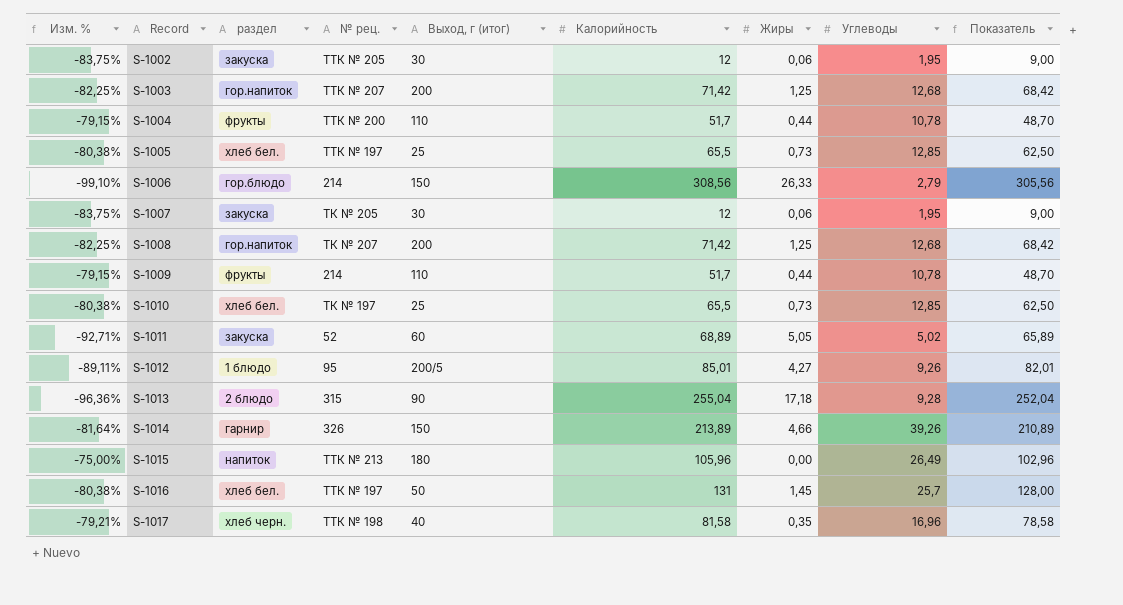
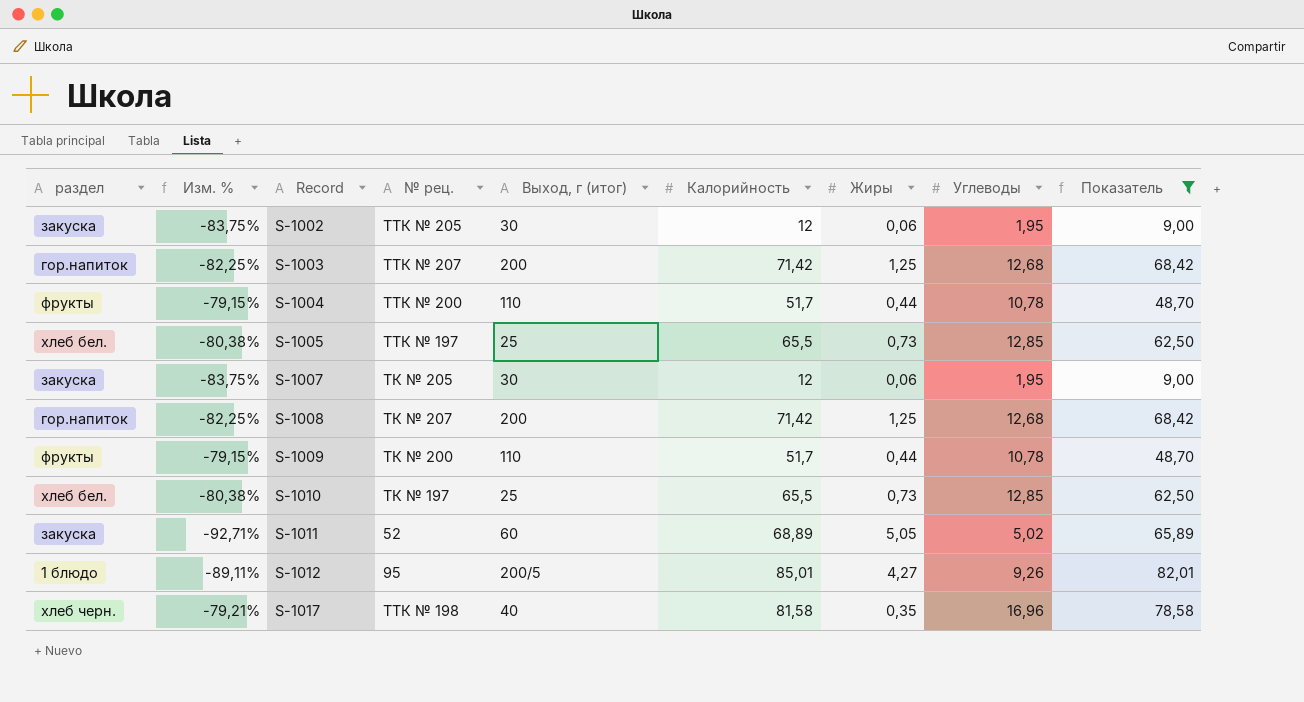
filter: none -> Показатель <= 82,01
column раздел | position: 3 -> 1
S-1009 | № рец.: 214 -> ТК № 200

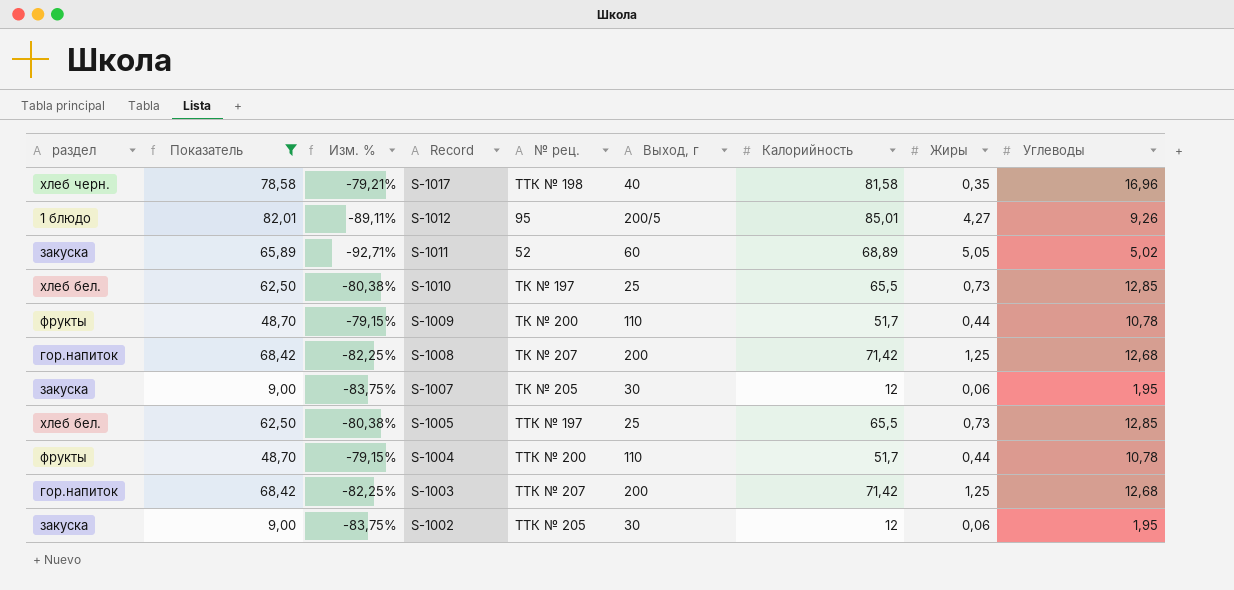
row order: Record ascending -> Record descending
column Показатель | position: 9 -> 2
column name: Выход, г (итог) -> Выход, г

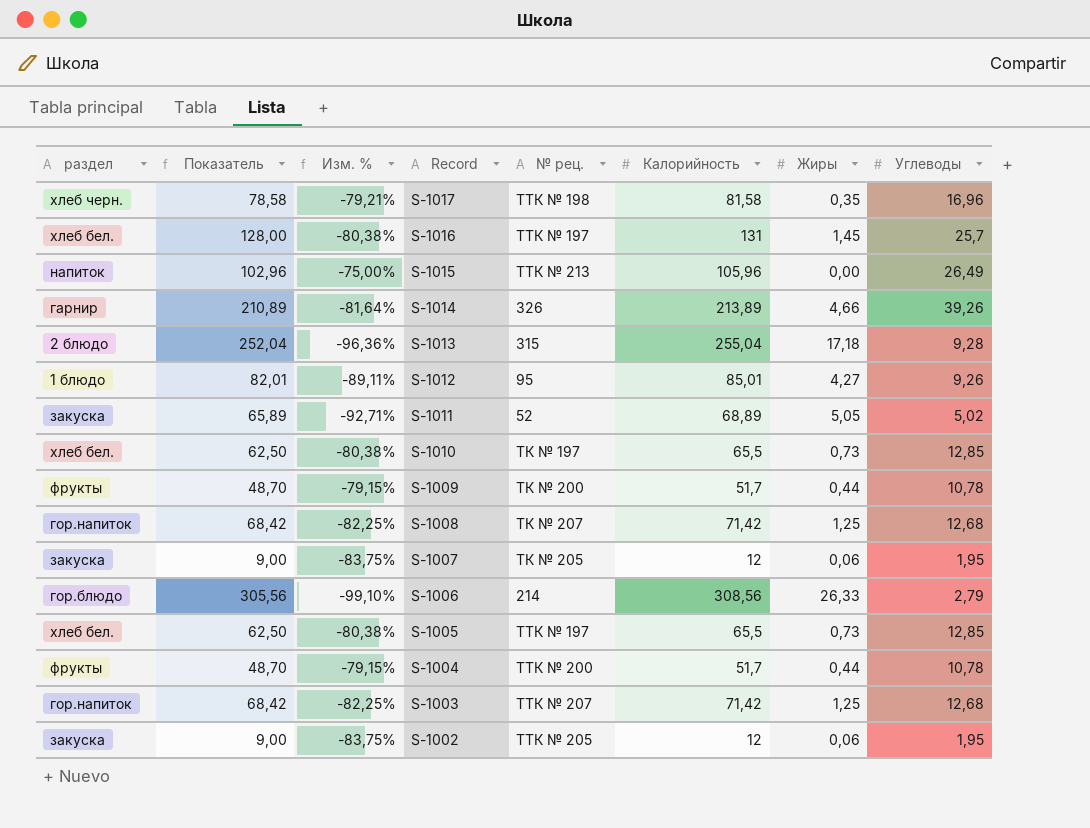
filter: Показатель <= 82,01 -> none
column Выход, г | position: 6 -> none

